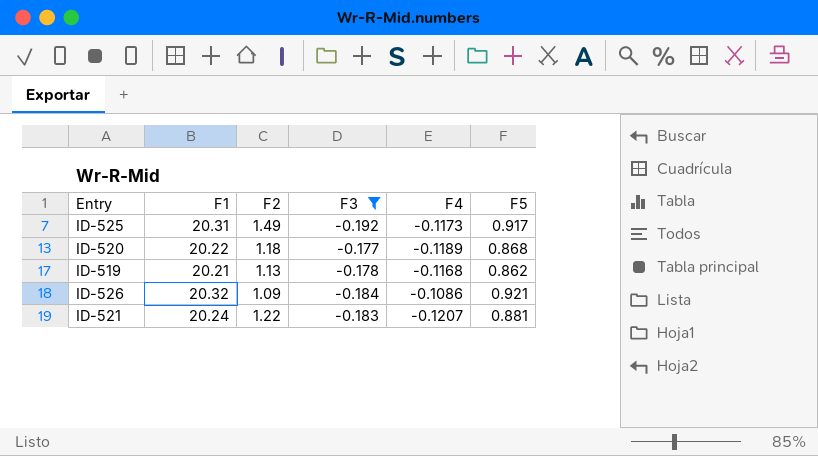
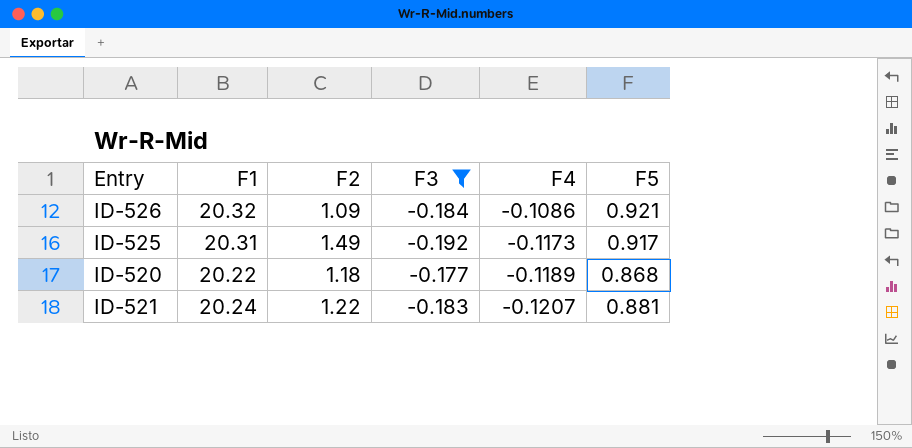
row order: none -> F4 descending
row ID-519: 20.21 | 1.13 | -0.178 | -0.1168 | 0.862 -> none

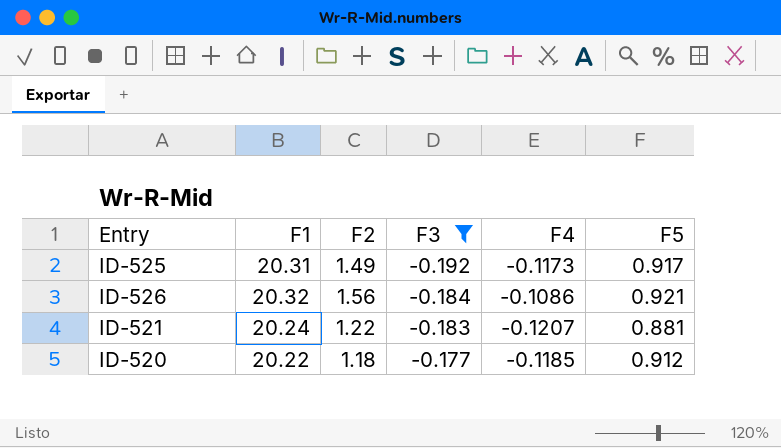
row order: F4 descending -> F3 ascending
ID-526 | F2: 1.09 -> 1.56
ID-520 | F4: -0.1189 -> -0.1185
ID-520 | F5: 0.868 -> 0.912

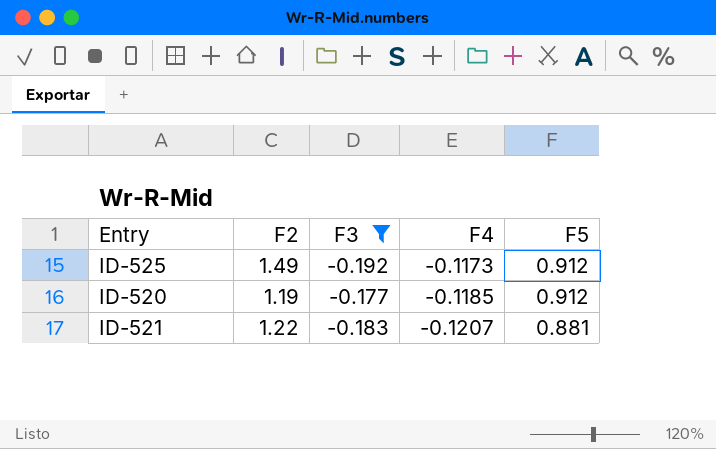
row order: F3 ascending -> F4 descending
column F1 | position: 2 -> none
row ID-526: 20.32 | 1.56 | -0.184 | -0.1086 | 0.921 -> none
ID-525 | F5: 0.917 -> 0.912
ID-520 | F2: 1.18 -> 1.19

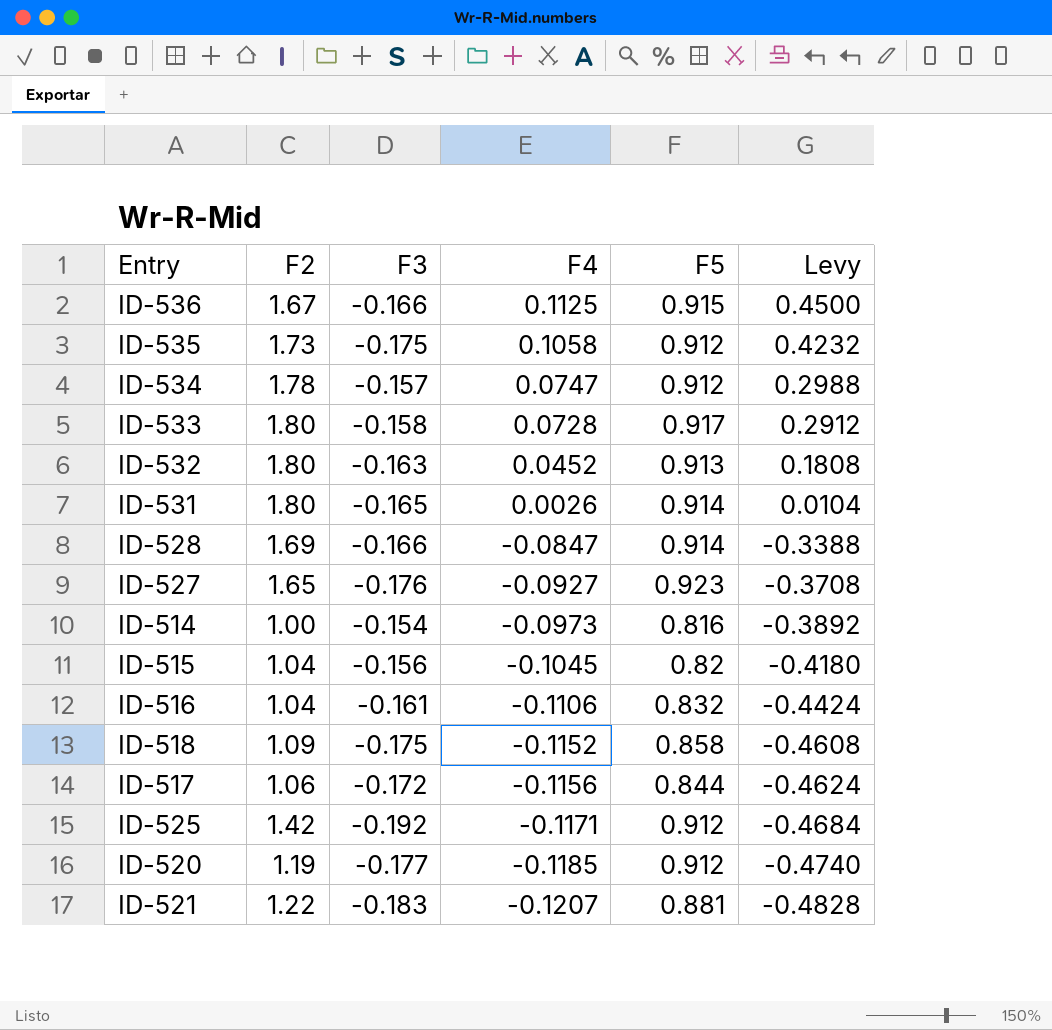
filter: F3 <= -0.177 -> none
column Levy | formula: none -> [F4] * 4
ID-525 | F2: 1.49 -> 1.42
ID-525 | F4: -0.1173 -> -0.1171

